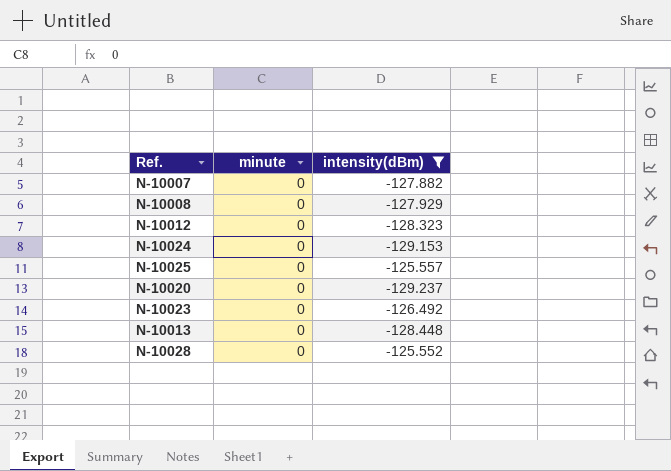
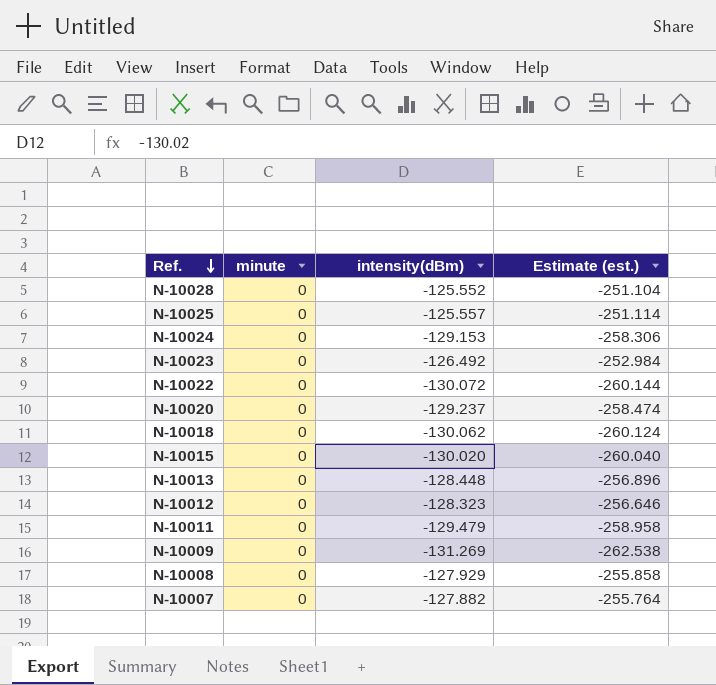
filter: intensity(dBm) >= -129.237 -> none
row order: none -> Ref. descending
column Estimate (est.) | formula: none -> [intensity(dBm)] * 2

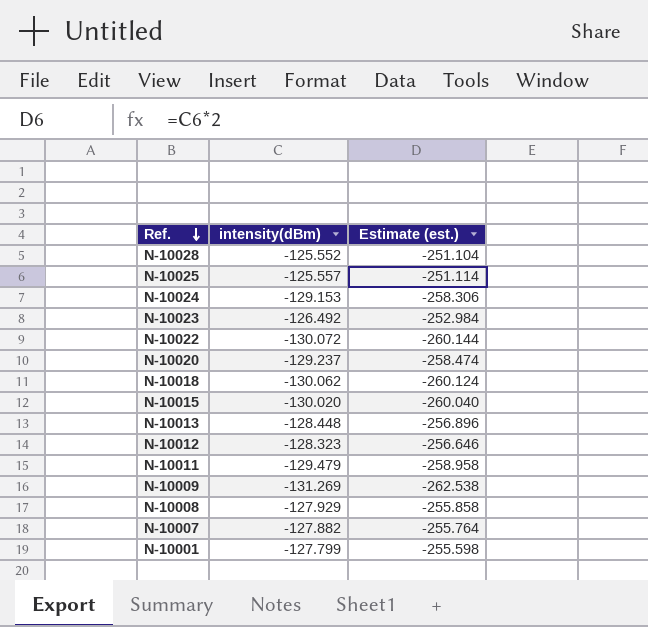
column minute | position: 2 -> none
row N-10001: none -> -127.799 | -255.598

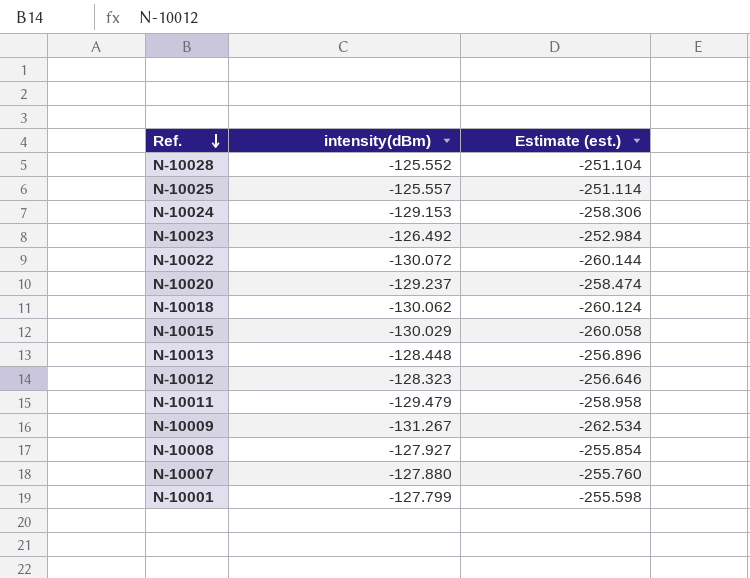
N-10015 | intensity(dBm): -130.020 -> -130.029
N-10015 | Estimate (est.): -260.040 -> -260.058
N-10009 | intensity(dBm): -131.269 -> -131.267
N-10009 | Estimate (est.): -262.538 -> -262.534
N-10008 | intensity(dBm): -127.929 -> -127.927
N-10008 | Estimate (est.): -255.858 -> -255.854
N-10007 | intensity(dBm): -127.882 -> -127.880
N-10007 | Estimate (est.): -255.764 -> -255.760

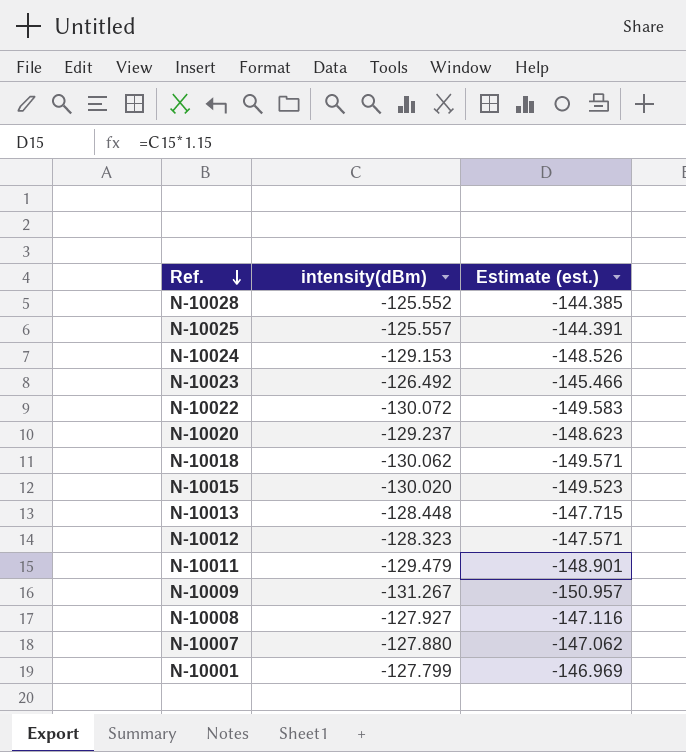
column Estimate (est.) | formula: [intensity(dBm)] * 2 -> [intensity(dBm)] * 1.15
N-10015 | intensity(dBm): -130.029 -> -130.020

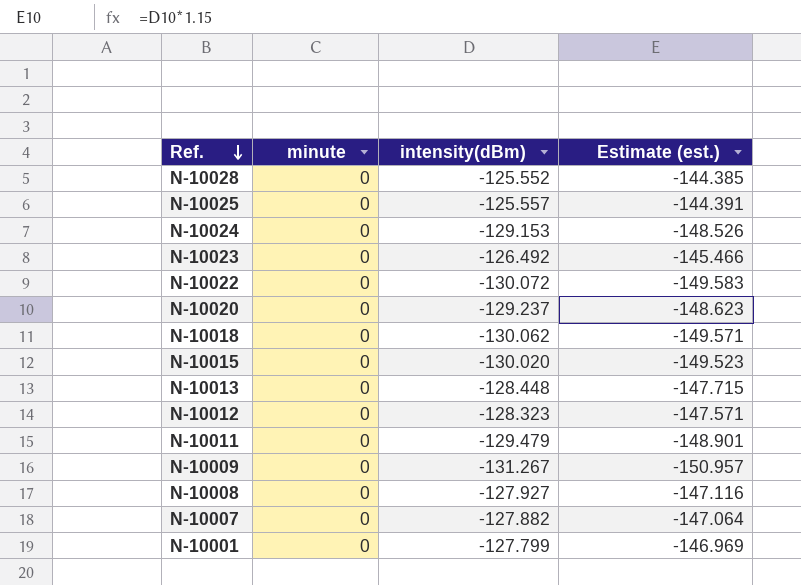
column minute | position: none -> 2
N-10007 | intensity(dBm): -127.880 -> -127.882
N-10007 | Estimate (est.): -147.062 -> -147.064

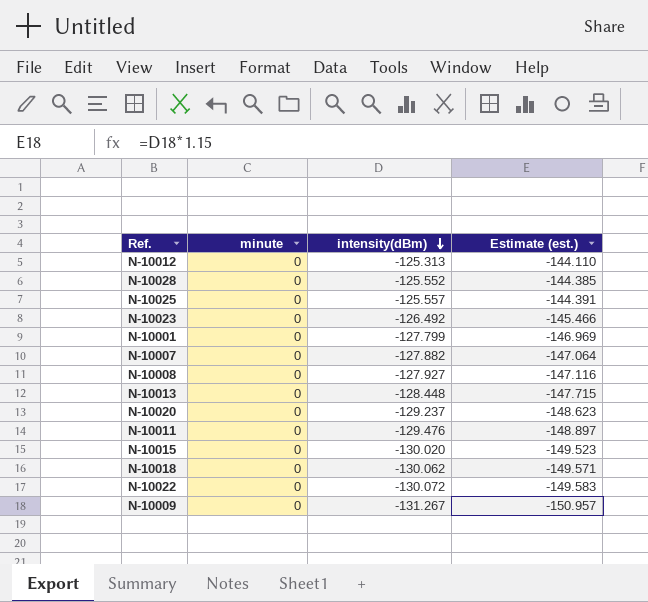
row order: Ref. descending -> intensity(dBm) descending
row N-10024: 0 | -129.153 | -148.526 -> none
N-10012 | intensity(dBm): -128.323 -> -125.313
N-10012 | Estimate (est.): -147.571 -> -144.110
N-10011 | intensity(dBm): -129.479 -> -129.476
N-10011 | Estimate (est.): -148.901 -> -148.897

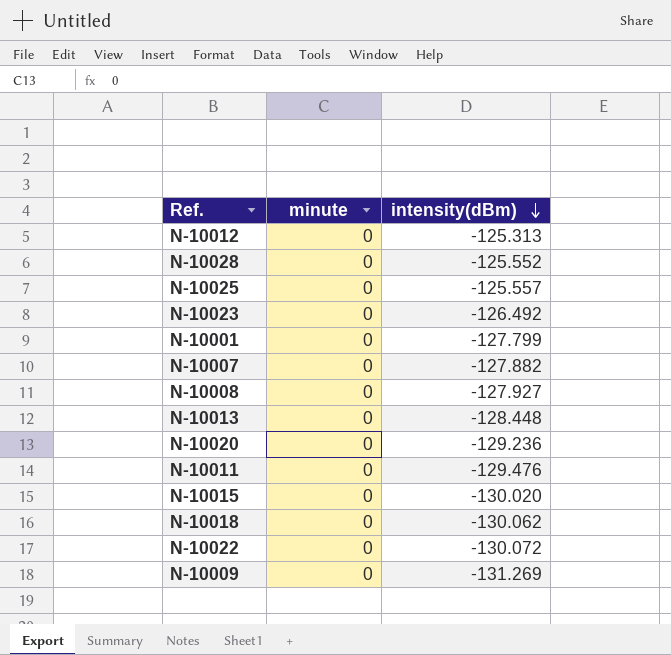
column Estimate (est.) | formula: [intensity(dBm)] * 1.15 -> none
N-10020 | intensity(dBm): -129.237 -> -129.236
N-10009 | intensity(dBm): -131.267 -> -131.269

